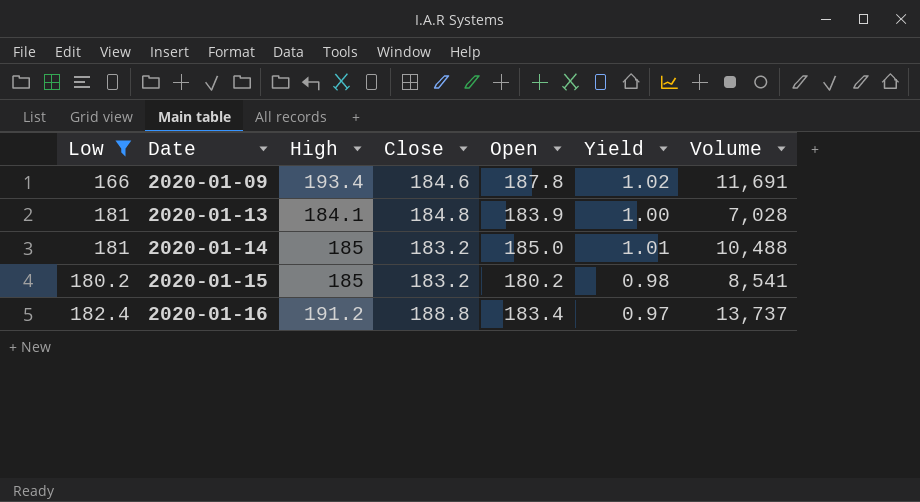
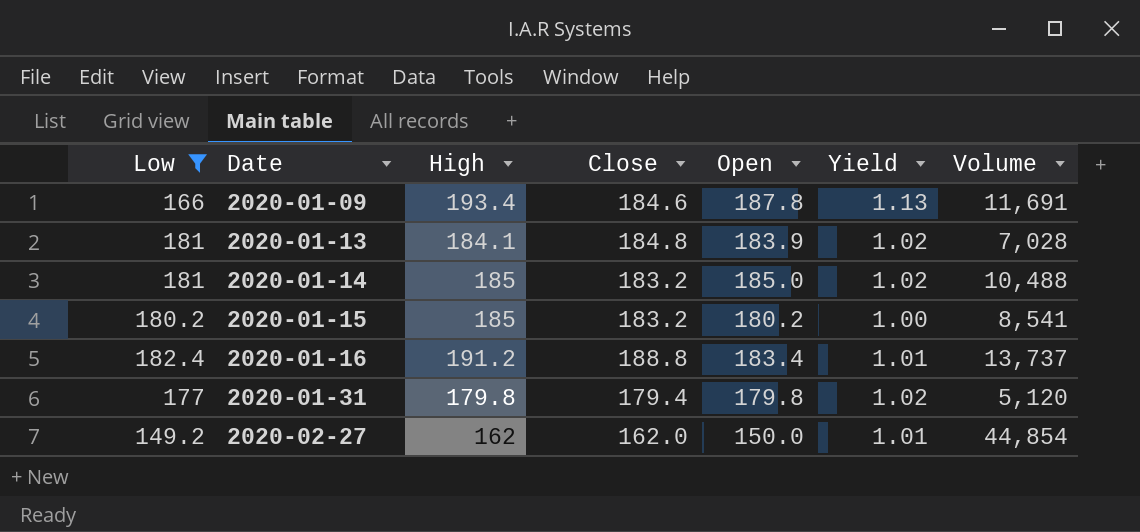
column Yield | formula: [Open] / [Close] -> [Open] / [Low]
row 2020-01-31: none -> 177 | 179.8 | 179.4 | 179.8 | 1.02 | 5,120
row 2020-02-27: none -> 149.2 | 162 | 162.0 | 150.0 | 1.01 | 44,854

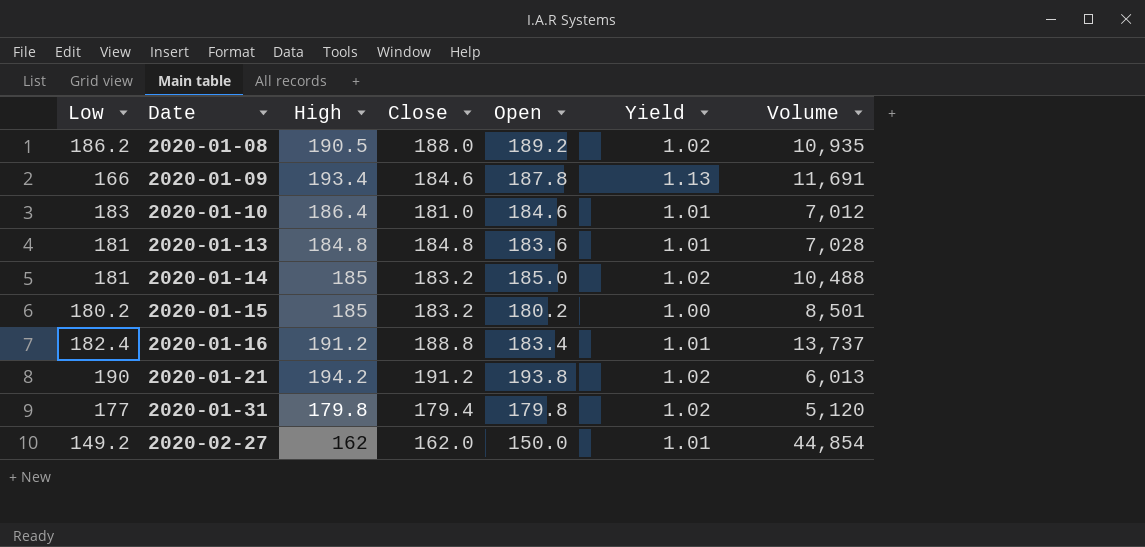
filter: Low <= 182.4 -> none
2020-01-13 | High: 184.1 -> 184.8
2020-01-13 | Open: 183.9 -> 183.6
2020-01-13 | Yield: 1.02 -> 1.01
2020-01-15 | Volume: 8,541 -> 8,501

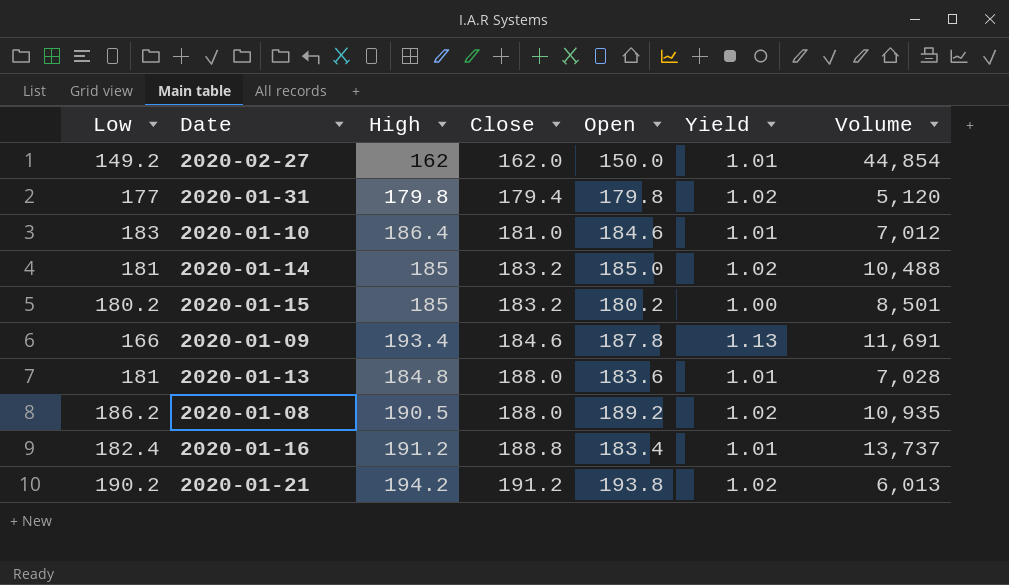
row order: Date ascending -> Close ascending
2020-01-13 | Close: 184.8 -> 188.0
2020-01-21 | Low: 190 -> 190.2

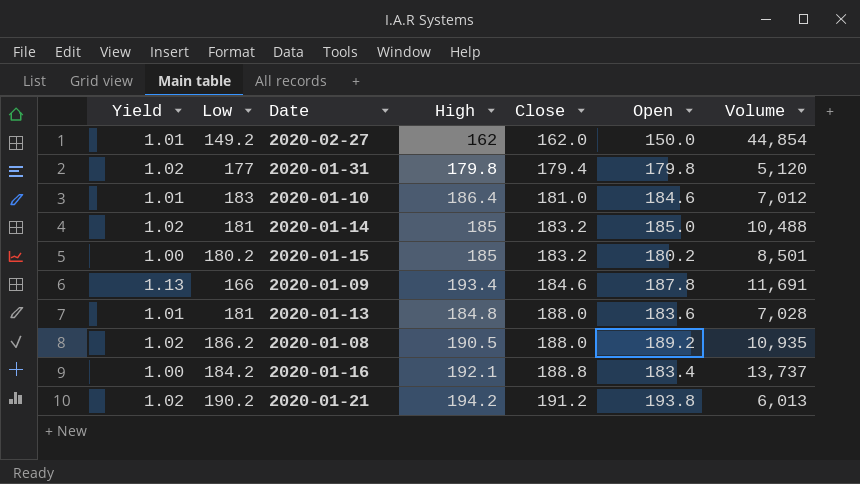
column Yield | position: 6 -> 1
2020-01-16 | Yield: 1.01 -> 1.00
2020-01-16 | Low: 182.4 -> 184.2
2020-01-16 | High: 191.2 -> 192.1

